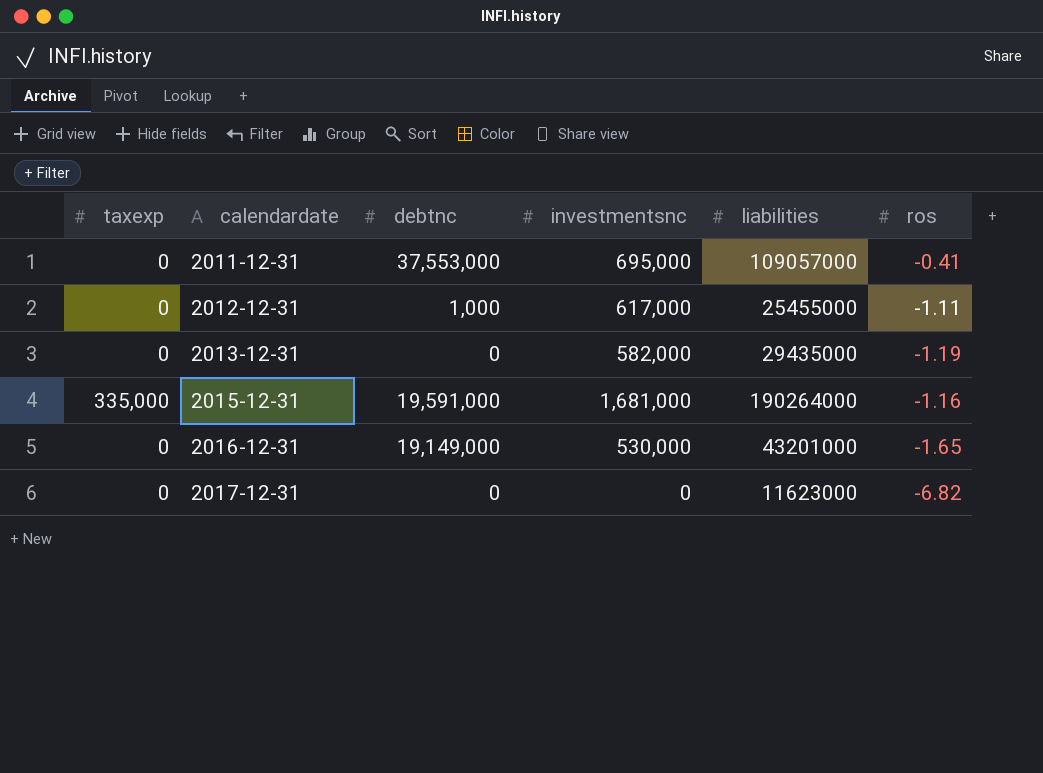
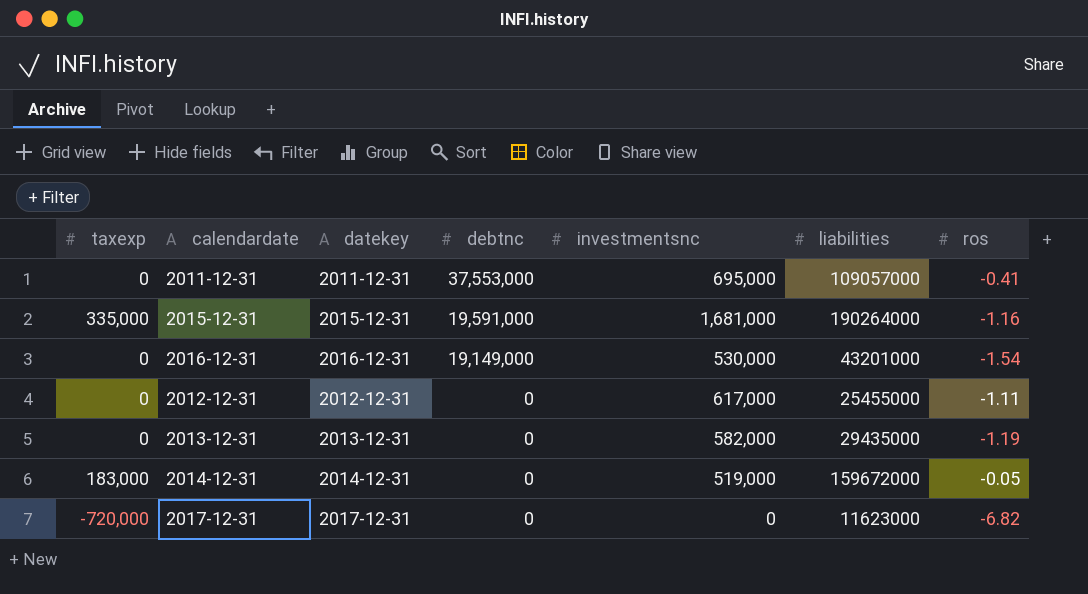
row order: calendardate ascending -> debtnc descending
column datekey | position: none -> 3
2016-12-31 | ros: -1.65 -> -1.54
2012-12-31 | debtnc: 1,000 -> 0
row 2014-12-31: none -> 183,000 | 2014-12-31 | 0 | 519,000 | 159672000 | -0.05
2017-12-31 | taxexp: 0 -> -720,000

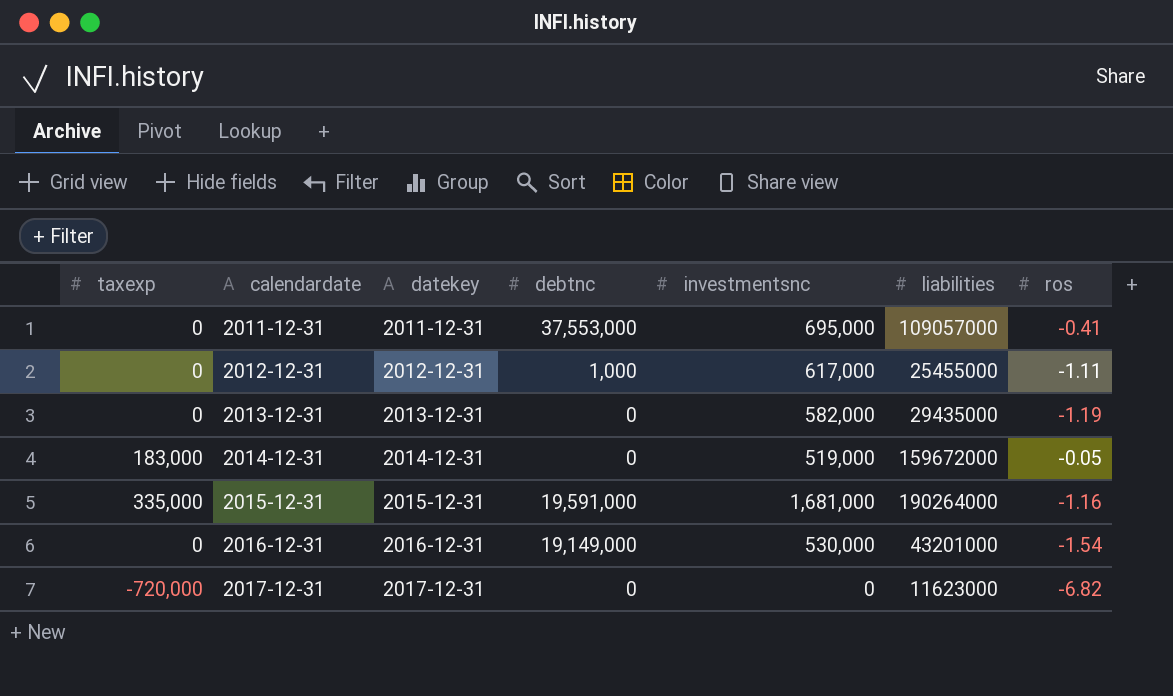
row order: debtnc descending -> calendardate ascending
2012-12-31 | debtnc: 0 -> 1,000

